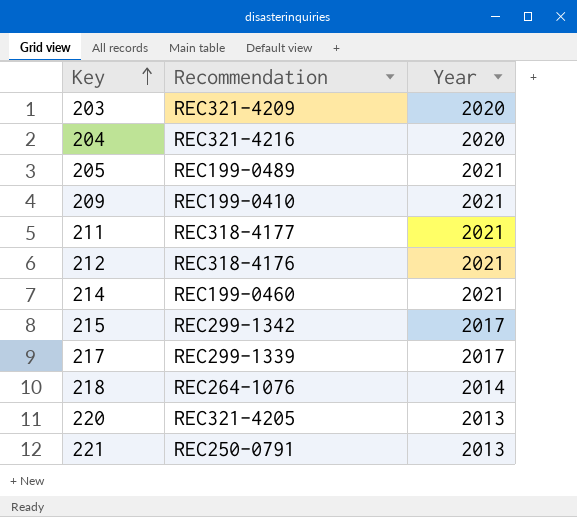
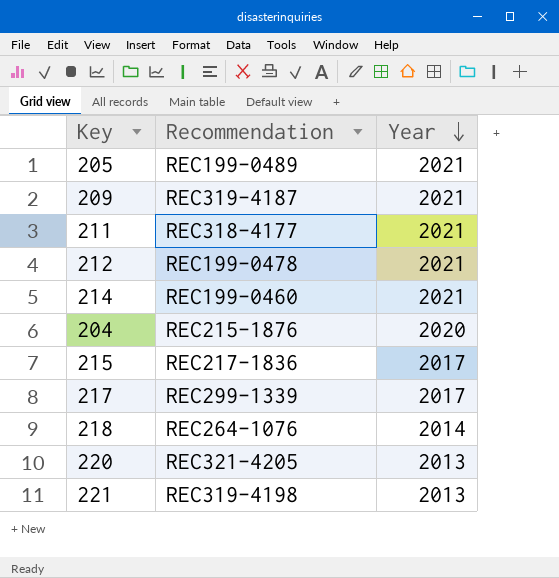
row order: Key ascending -> Year descending
row 203: REC321-4209 | 2020 -> none
209 | Recommendation: REC199-0410 -> REC319-4187
212 | Recommendation: REC318-4176 -> REC199-0478
204 | Recommendation: REC321-4216 -> REC215-1876
215 | Recommendation: REC299-1342 -> REC217-1836
221 | Recommendation: REC250-0791 -> REC319-4198

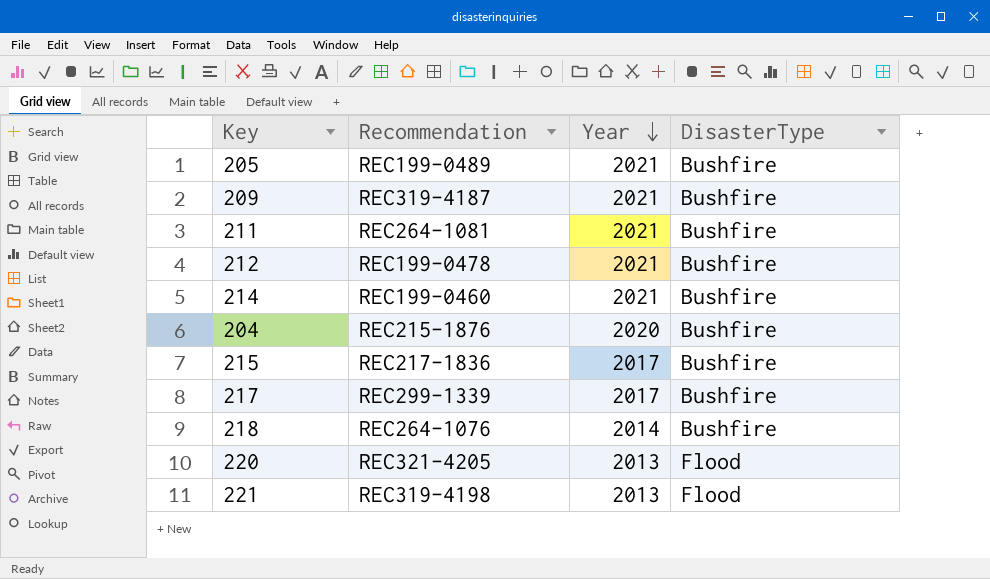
column DisasterType | position: none -> 4
211 | Recommendation: REC318-4177 -> REC264-1081

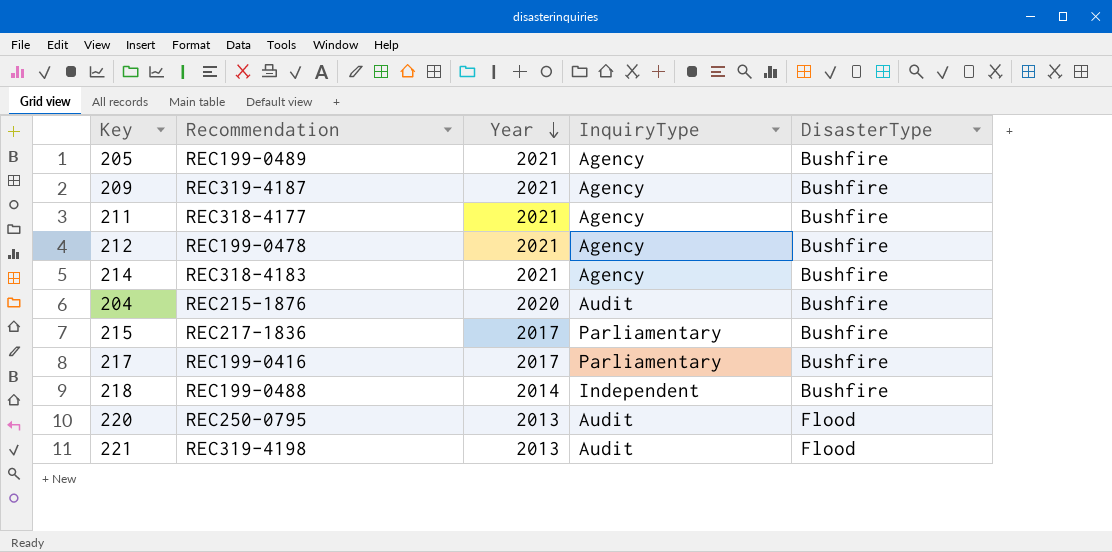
column InquiryType | position: none -> 4
211 | Recommendation: REC264-1081 -> REC318-4177
214 | Recommendation: REC199-0460 -> REC318-4183
217 | Recommendation: REC299-1339 -> REC199-0416
218 | Recommendation: REC264-1076 -> REC199-0488
220 | Recommendation: REC321-4205 -> REC250-0795

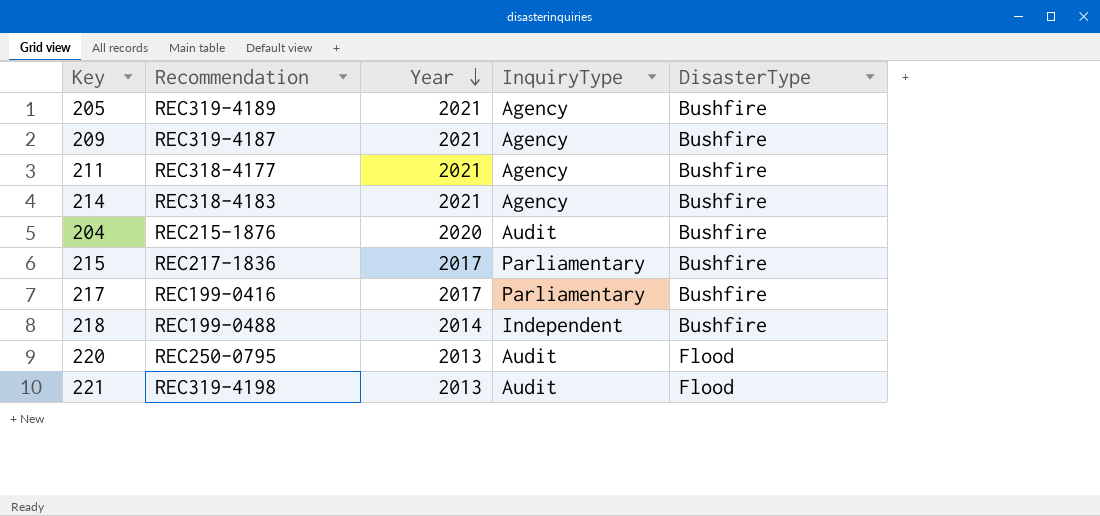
row 212: REC199-0478 | 2021 | Agency | Bushfire -> none
205 | Recommendation: REC199-0489 -> REC319-4189

